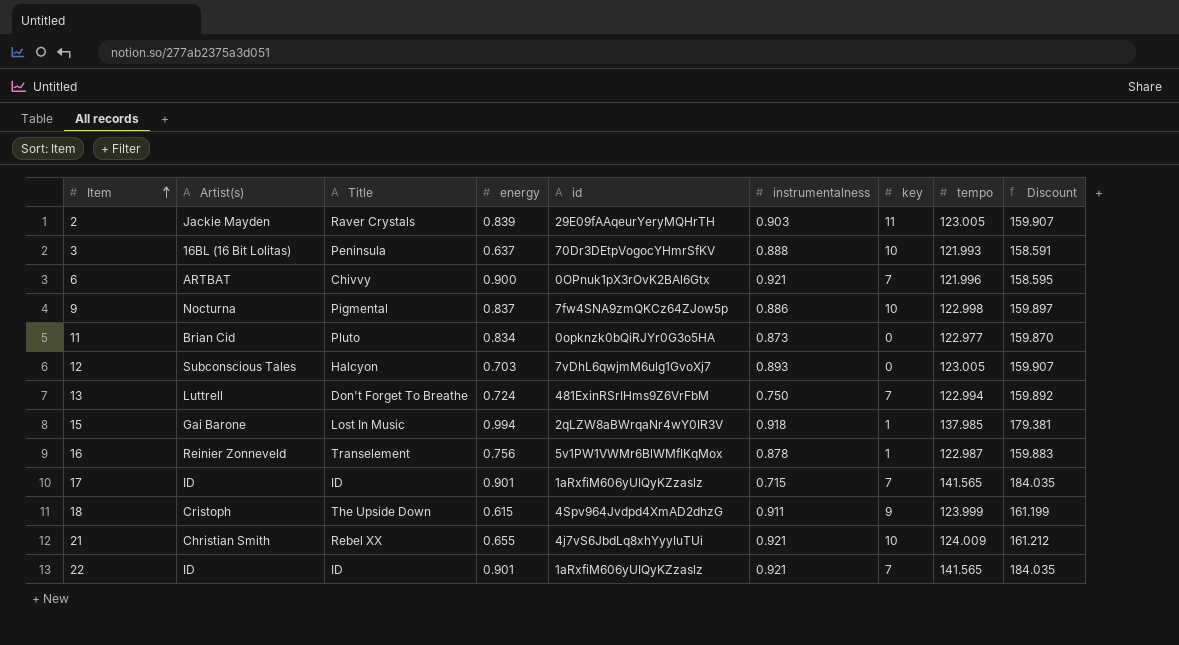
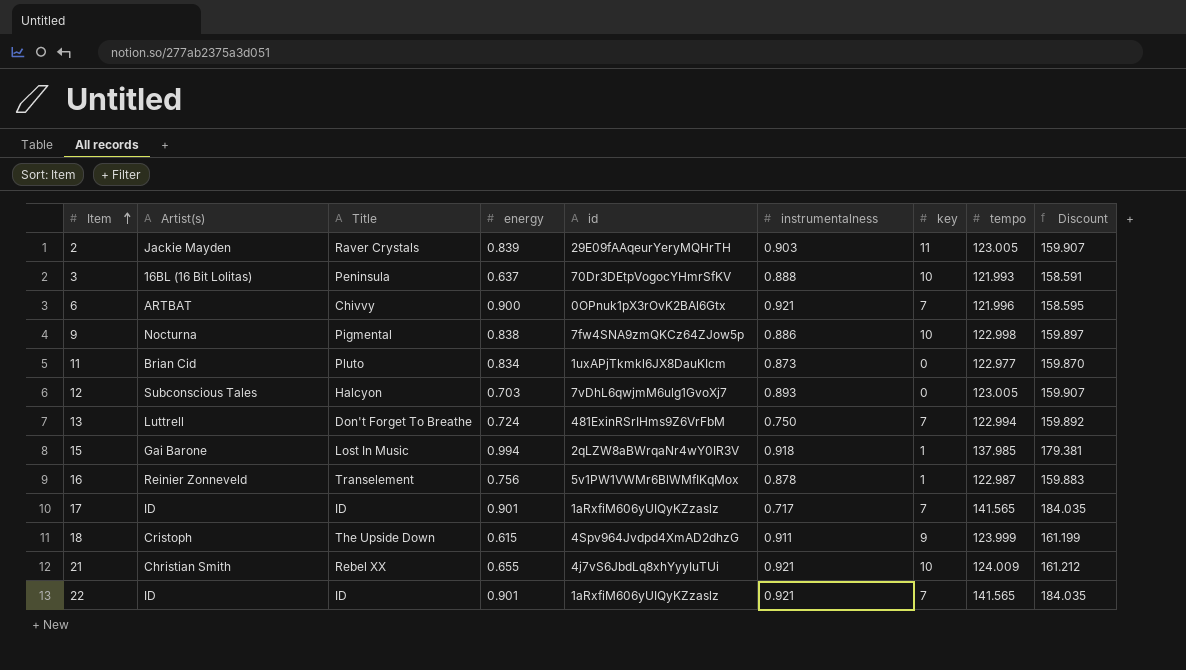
9 | energy: 0.837 -> 0.838
11 | id: 0opknzk0bQiRJYr0G3o5HA -> 1uxAPjTkmkl6JX8DauKIcm
17 | instrumentalness: 0.715 -> 0.717

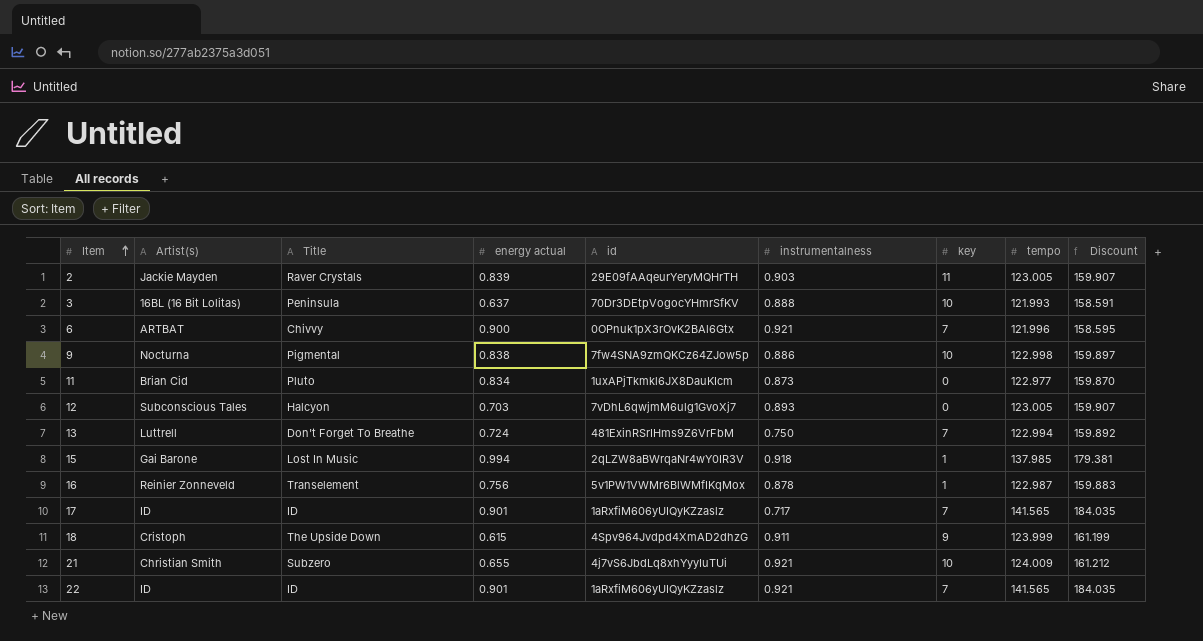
column name: energy -> energy actual
21 | Title: Rebel XX -> Subzero

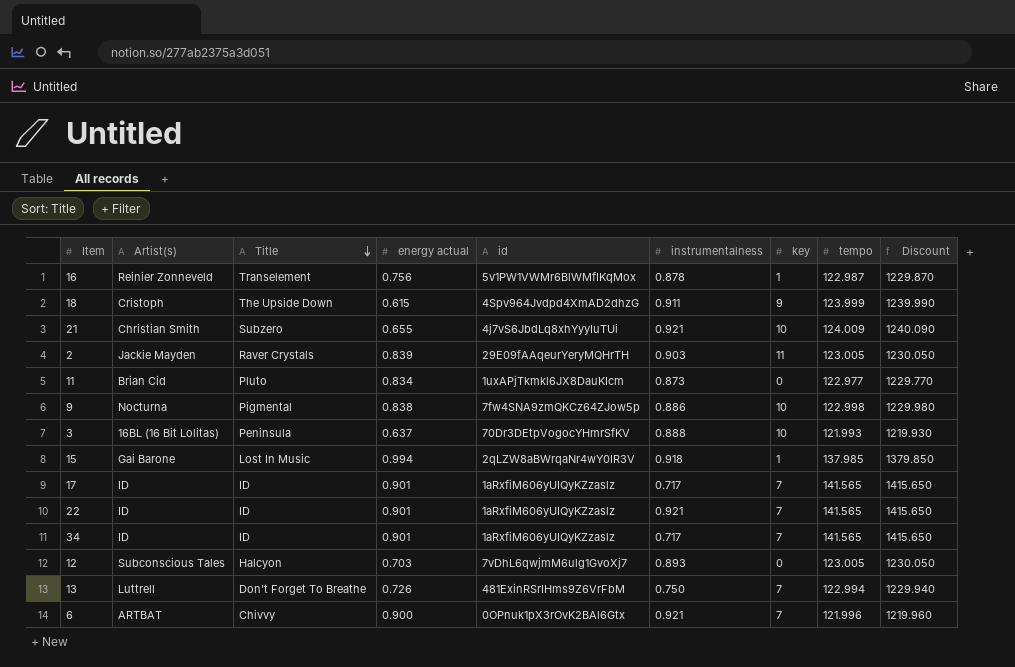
row order: Item ascending -> Title descending
column Discount | formula: [tempo] * 1.3 -> [tempo] * 10
row 34: none -> ID | ID | 0.901 | 1aRxfiM606yUIQyKZzaslz | 0.717 | 7 | 141.565 | 1415.650
13 | energy actual: 0.724 -> 0.726

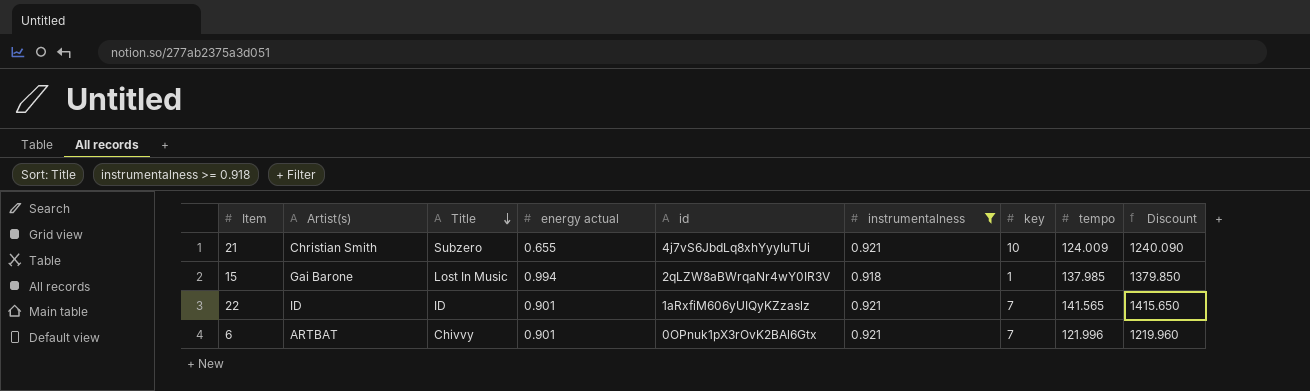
filter: none -> instrumentalness >= 0.918
6 | energy actual: 0.900 -> 0.901

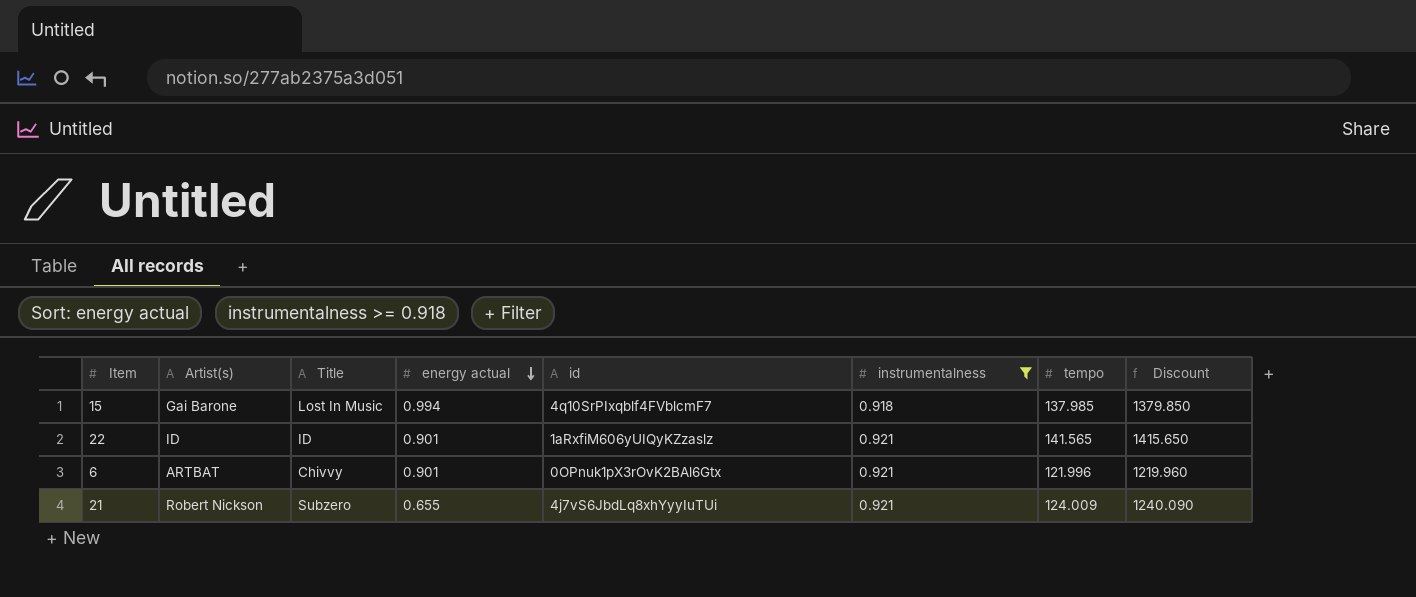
row order: Title descending -> energy actual descending
column key | position: 7 -> none
15 | id: 2qLZW8aBWrqaNr4wY0IR3V -> 4q10SrPIxqblf4FVblcmF7
21 | Artist(s): Christian Smith -> Robert Nickson

